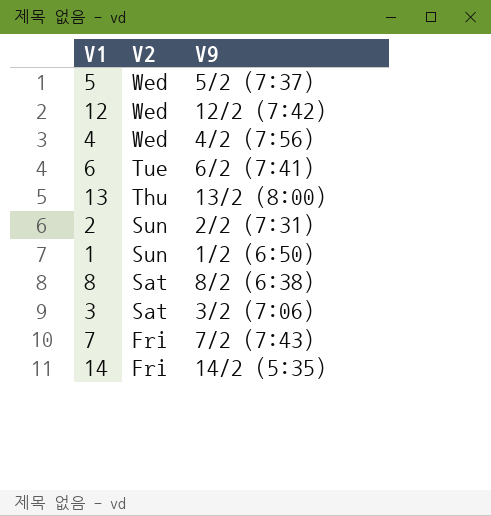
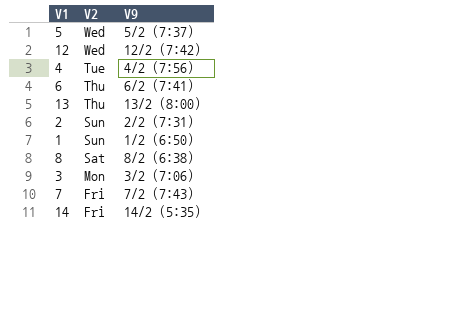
4 | V2: Wed -> Tue
6 | V2: Tue -> Thu
3 | V2: Sat -> Mon

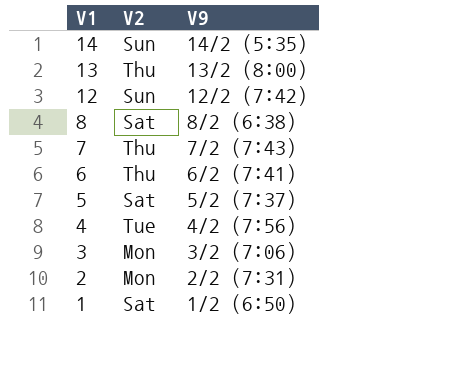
row order: V2 descending -> V1 descending
14 | V2: Fri -> Sun
12 | V2: Wed -> Sun
7 | V2: Fri -> Thu
5 | V2: Wed -> Sat
2 | V2: Sun -> Mon
1 | V2: Sun -> Sat

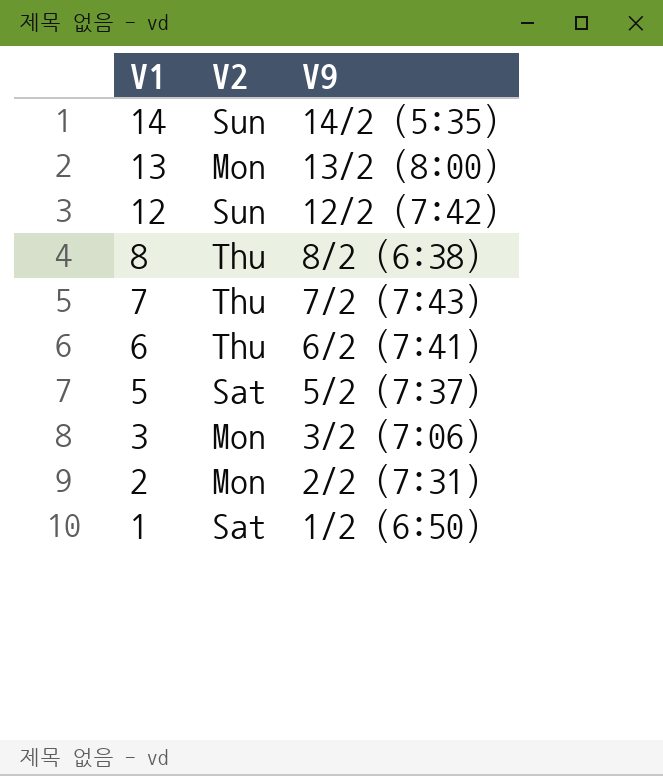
row 4: Tue | 4/2 (7:56) -> none
13 | V2: Thu -> Mon
8 | V2: Sat -> Thu

